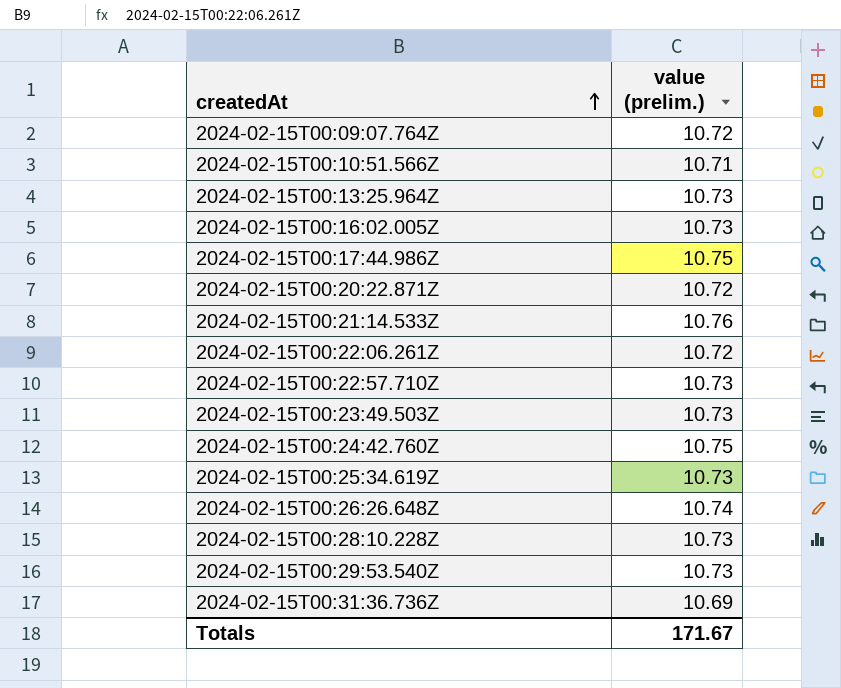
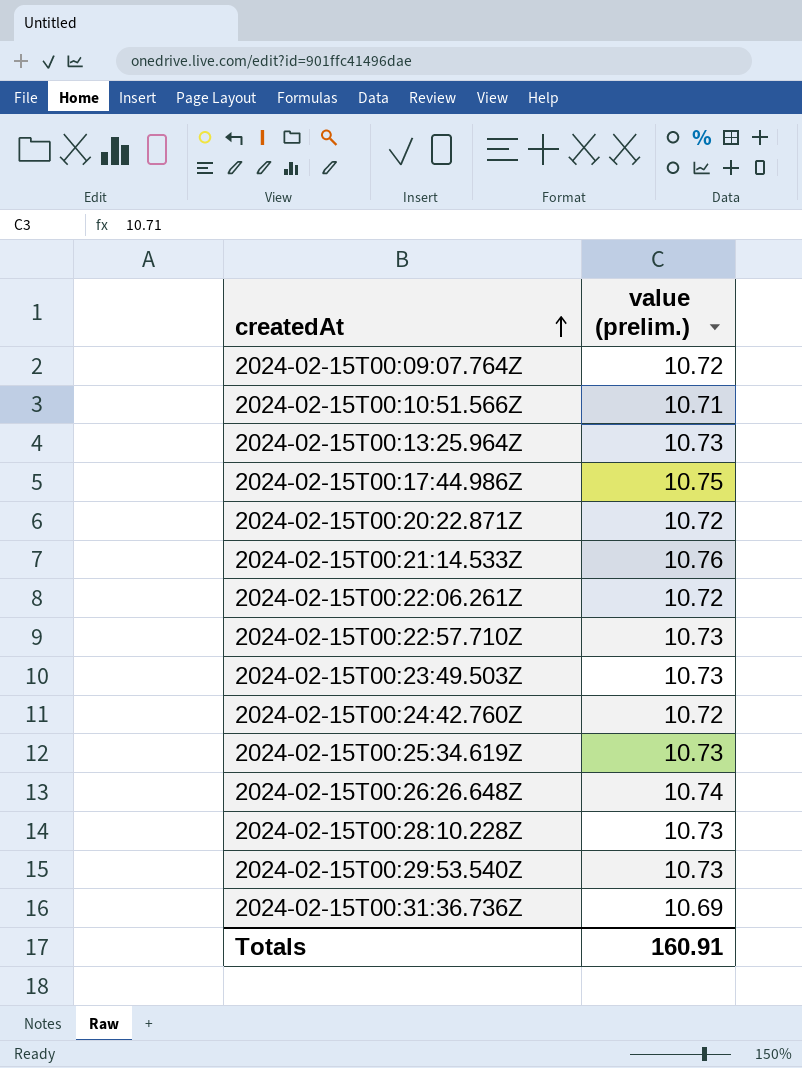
row 2024-02-15T00:16:02.005Z: 10.73 -> none
2024-02-15T00:24:42.760Z | value (prelim.): 10.75 -> 10.72
Totals | value (prelim.): 171.67 -> 160.91

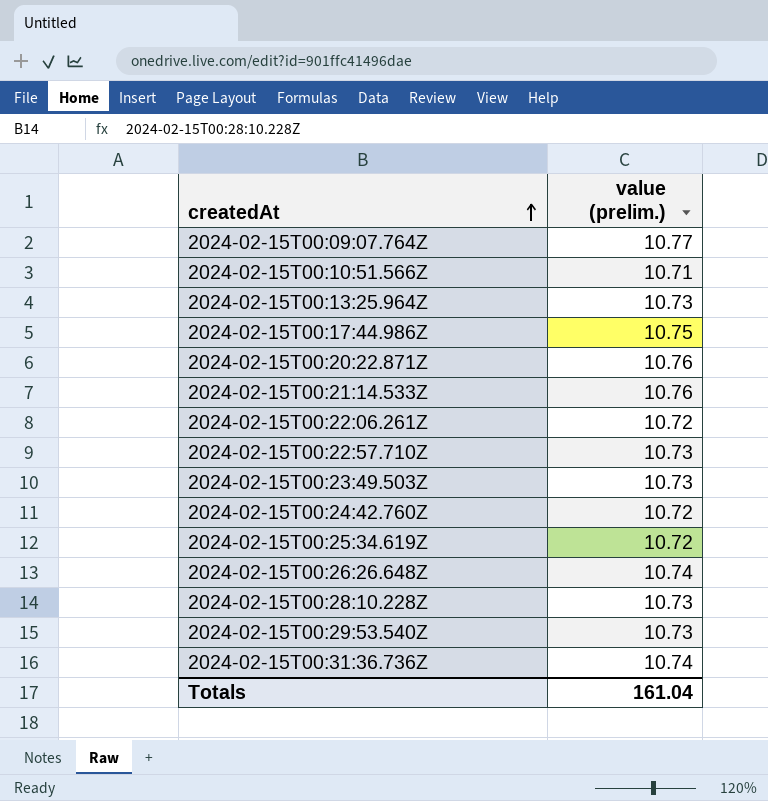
2024-02-15T00:09:07.764Z | value (prelim.): 10.72 -> 10.77
2024-02-15T00:20:22.871Z | value (prelim.): 10.72 -> 10.76
2024-02-15T00:25:34.619Z | value (prelim.): 10.73 -> 10.72
2024-02-15T00:31:36.736Z | value (prelim.): 10.69 -> 10.74
Totals | value (prelim.): 160.91 -> 161.04

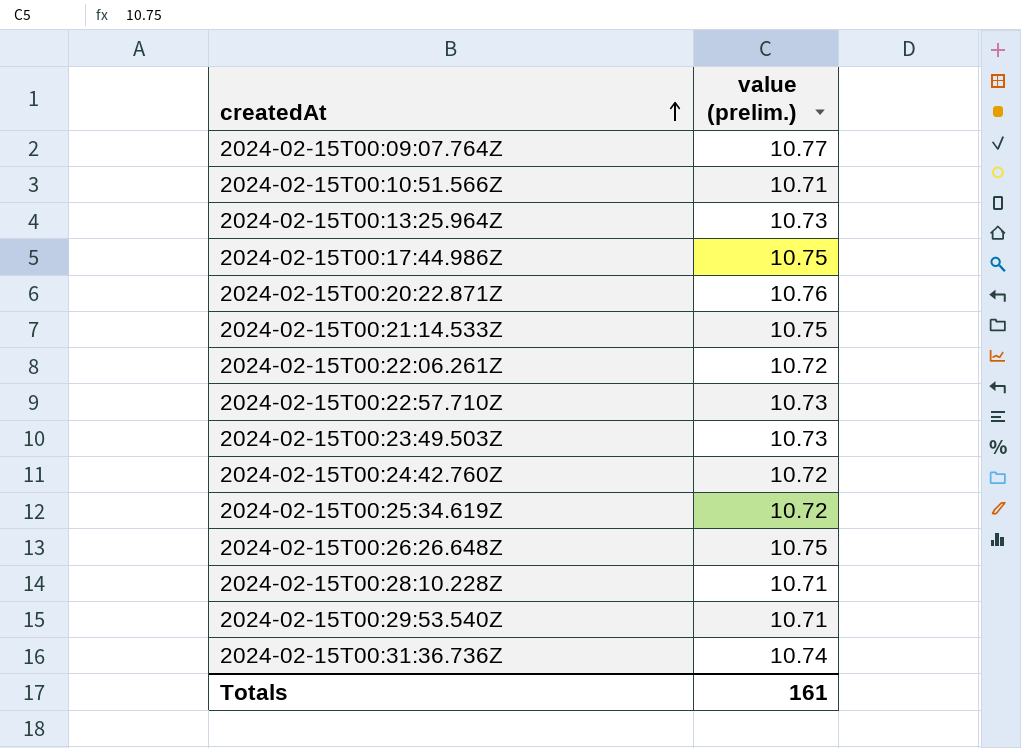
2024-02-15T00:21:14.533Z | value (prelim.): 10.76 -> 10.75
2024-02-15T00:26:26.648Z | value (prelim.): 10.74 -> 10.75
2024-02-15T00:28:10.228Z | value (prelim.): 10.73 -> 10.71
2024-02-15T00:29:53.540Z | value (prelim.): 10.73 -> 10.71
Totals | value (prelim.): 161.04 -> 161

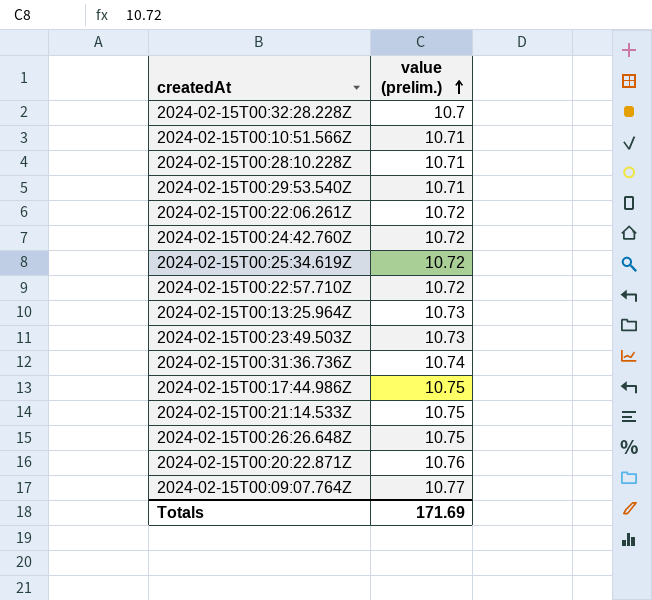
row order: createdAt ascending -> value (prelim.) ascending
row 2024-02-15T00:32:28.228Z: none -> 10.7
2024-02-15T00:22:57.710Z | value (prelim.): 10.73 -> 10.72
Totals | value (prelim.): 161 -> 171.69

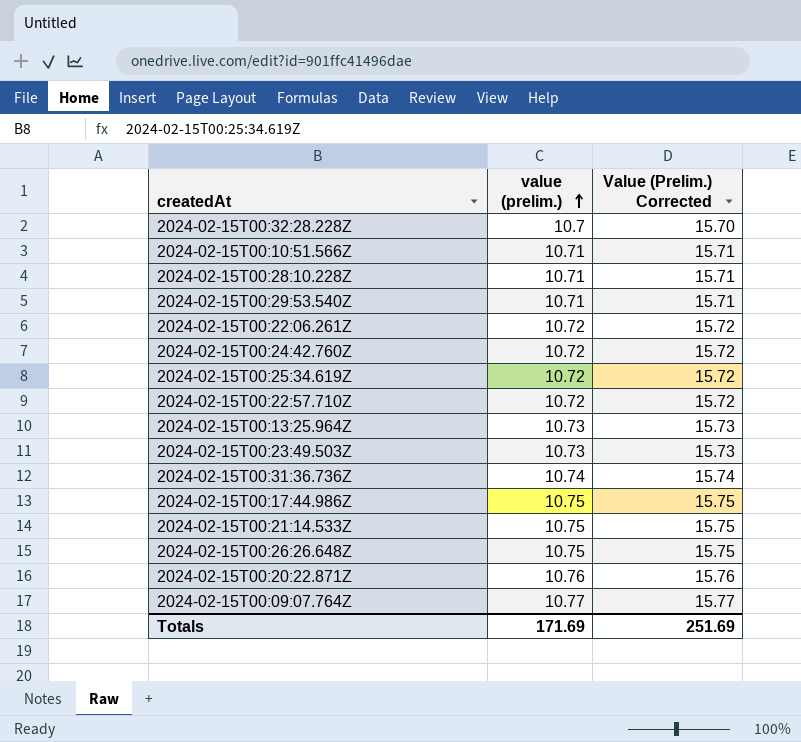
column Value (Prelim.) Corrected | formula: none -> [value (prelim.)] + 5

